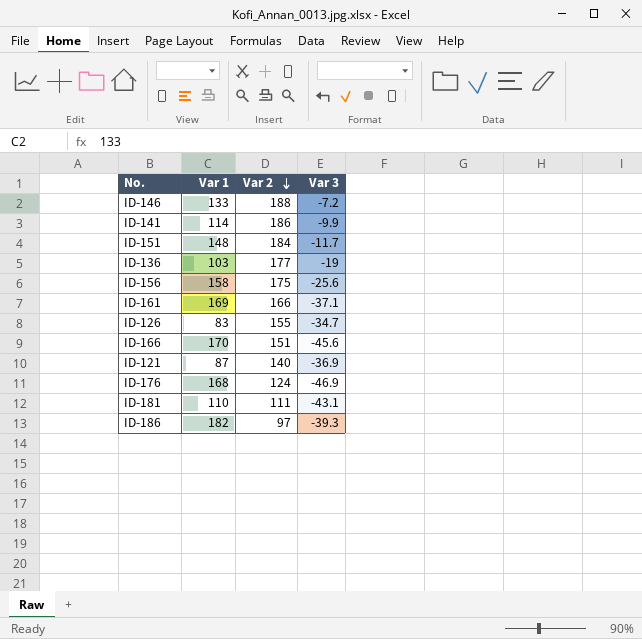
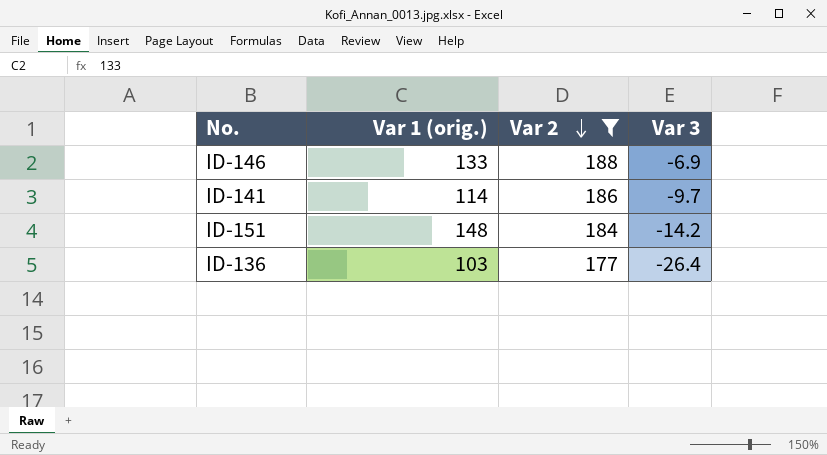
filter: none -> Var 2 >= 177
column name: Var 1 -> Var 1 (orig.)
ID-146 | Var 3: -7.2 -> -6.9
ID-141 | Var 3: -9.9 -> -9.7
ID-151 | Var 3: -11.7 -> -14.2
ID-136 | Var 3: -19 -> -26.4

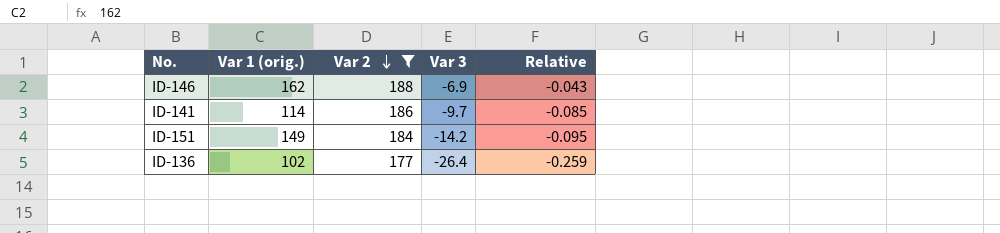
column Relative | formula: none -> [Var 3] / [Var 1 (orig.)]
ID-146 | Var 1 (orig.): 133 -> 162
ID-151 | Var 1 (orig.): 148 -> 149
ID-136 | Var 1 (orig.): 103 -> 102

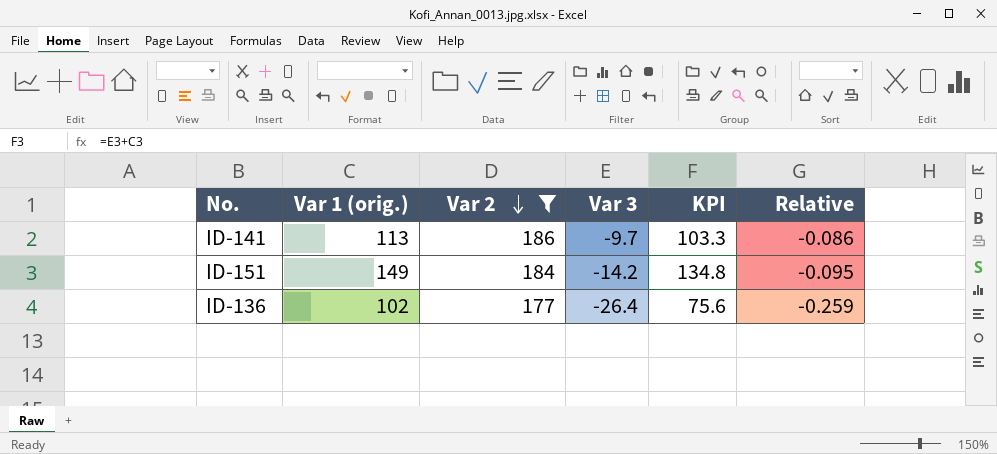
column KPI | formula: none -> [Var 1 (orig.)] + [Var 3]
row ID-146: 162 | 188 | -6.9 | -0.043 -> none
ID-141 | Var 1 (orig.): 114 -> 113
ID-141 | Relative: -0.085 -> -0.086

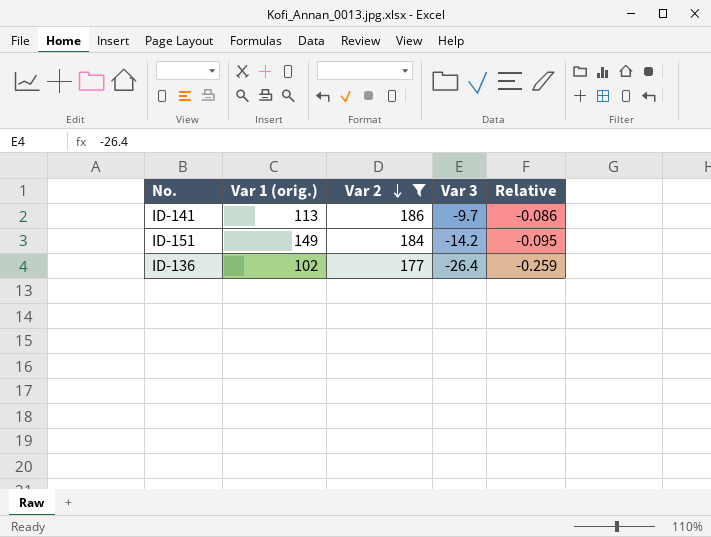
column KPI | formula: [Var 1 (orig.)] + [Var 3] -> none

